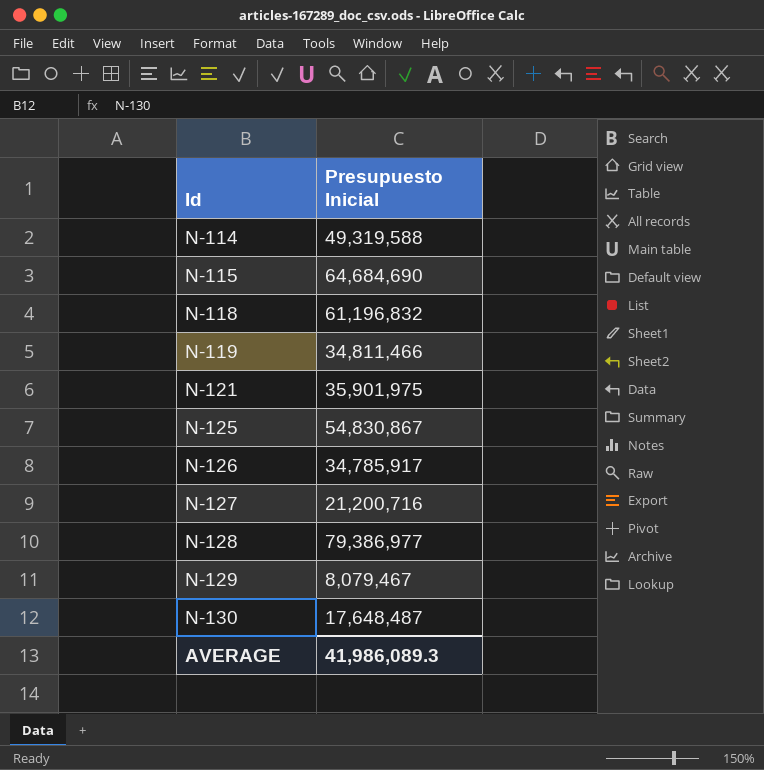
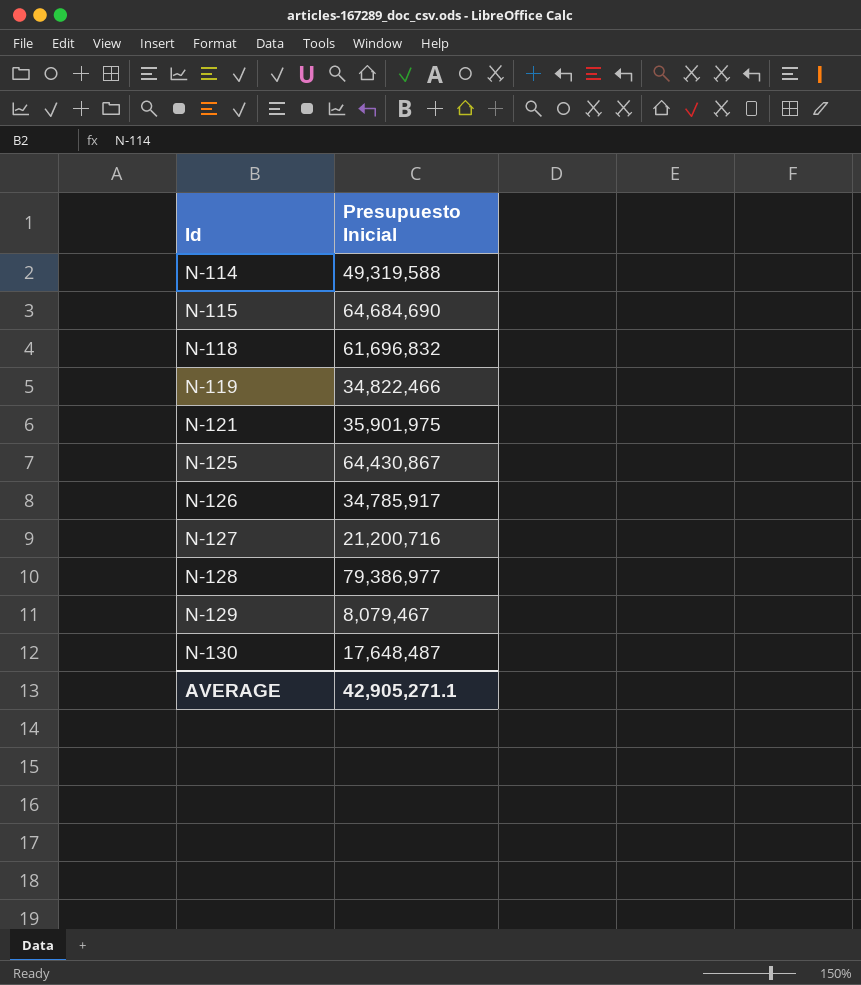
N-118 | Presupuesto Inicial: 61,196,832 -> 61,696,832
N-119 | Presupuesto Inicial: 34,811,466 -> 34,822,466
N-125 | Presupuesto Inicial: 54,830,867 -> 64,430,867
AVERAGE | Presupuesto Inicial: 41,986,089.3 -> 42,905,271.1

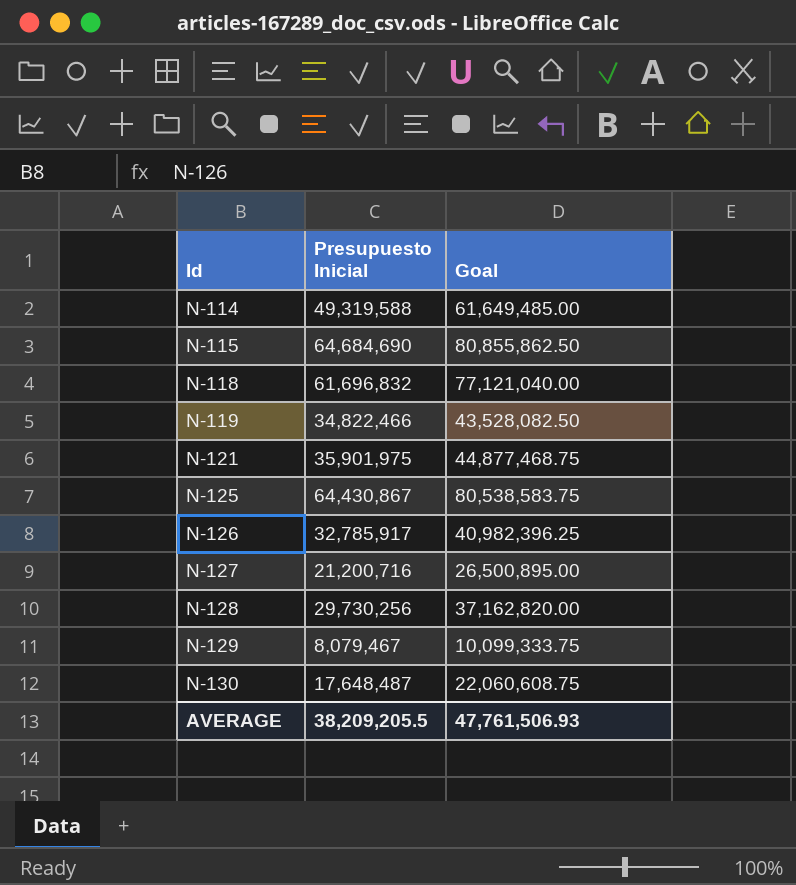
column Goal | formula: none -> [Presupuesto Inicial] * 1.25
N-126 | Presupuesto Inicial: 34,785,917 -> 32,785,917
N-128 | Presupuesto Inicial: 79,386,977 -> 29,730,256
AVERAGE | Presupuesto Inicial: 42,905,271.1 -> 38,209,205.5

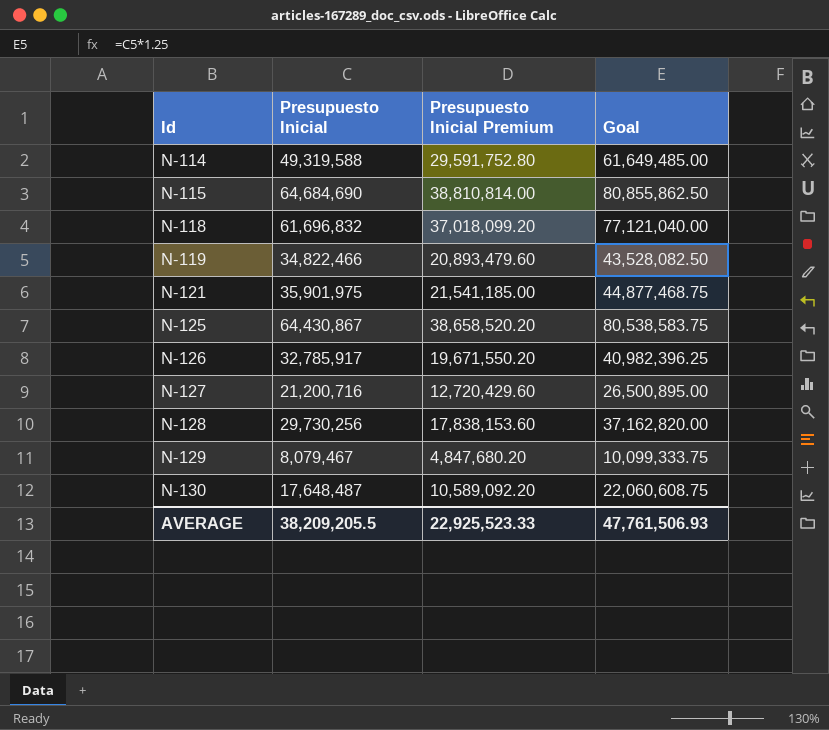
column Presupuesto Inicial Premium | formula: none -> [Presupuesto Inicial] * 0.6

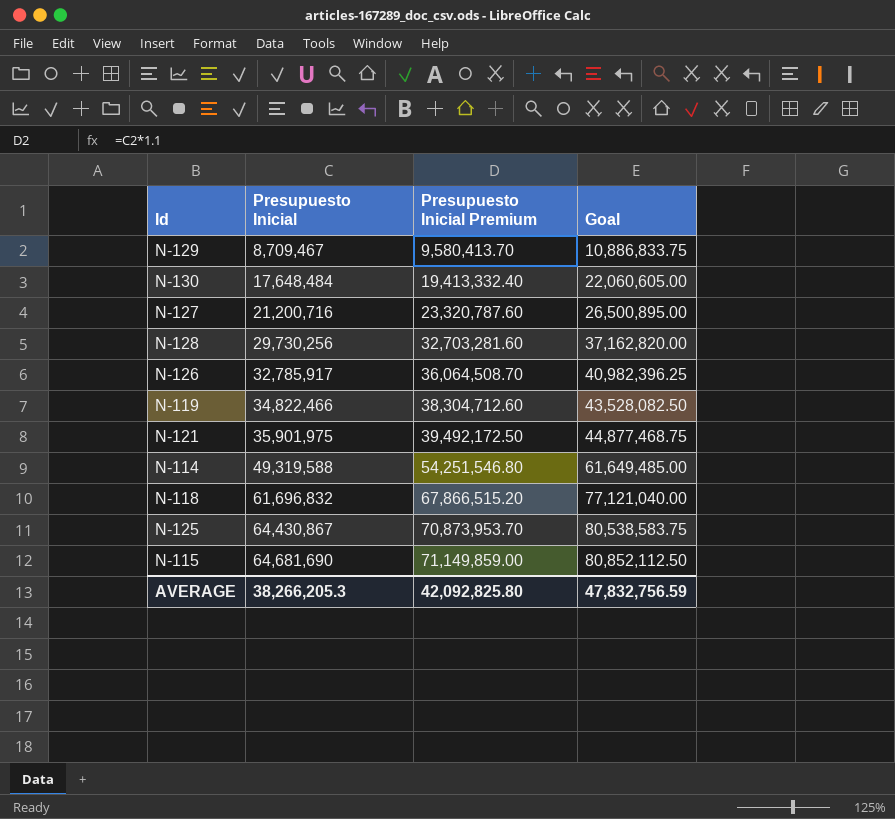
row order: Id ascending -> Presupuesto Inicial ascending
column Presupuesto Inicial Premium | formula: [Presupuesto Inicial] * 0.6 -> [Presupuesto Inicial] * 1.1
N-129 | Presupuesto Inicial: 8,079,467 -> 8,709,467
N-129 | Goal: 10,099,333.75 -> 10,886,833.75
N-130 | Presupuesto Inicial: 17,648,487 -> 17,648,484
N-130 | Goal: 22,060,608.75 -> 22,060,605.00
N-115 | Presupuesto Inicial: 64,684,690 -> 64,681,690
N-115 | Goal: 80,855,862.50 -> 80,852,112.50
AVERAGE | Presupuesto Inicial: 38,209,205.5 -> 38,266,205.3
AVERAGE | Presupuesto Inicial Premium: 22,925,523.33 -> 42,092,825.80
AVERAGE | Goal: 47,761,506.93 -> 47,832,756.59

